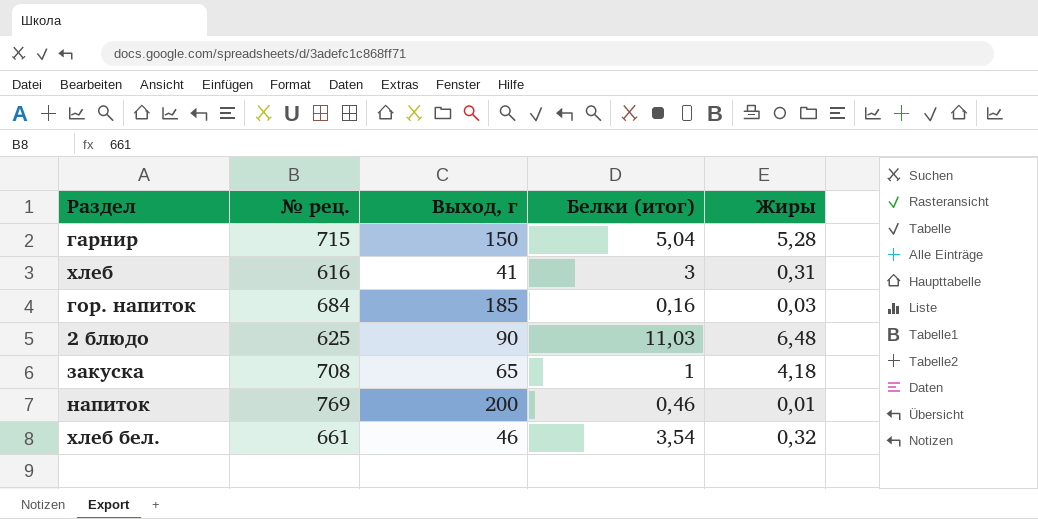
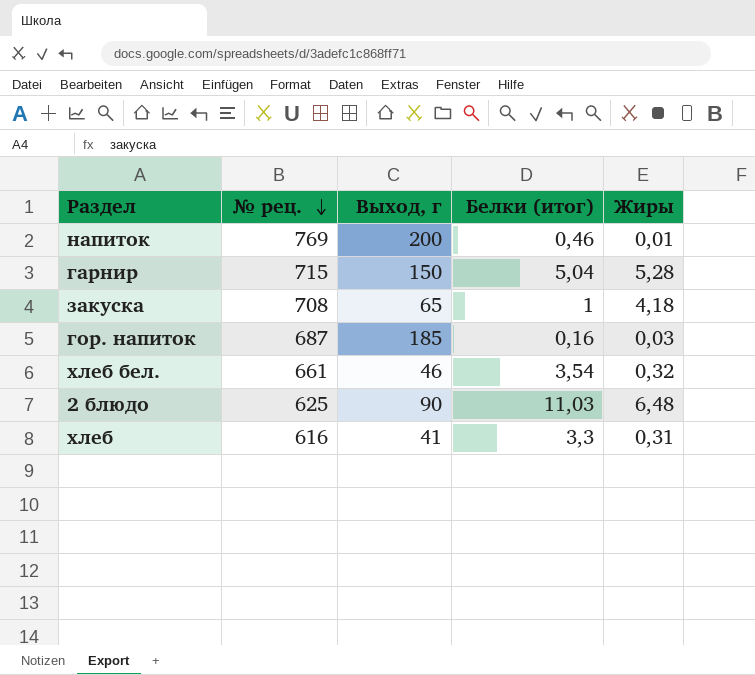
row order: none -> № рец. descending
гор. напиток | № рец.: 684 -> 687
хлеб | Белки (итог): 3 -> 3,3

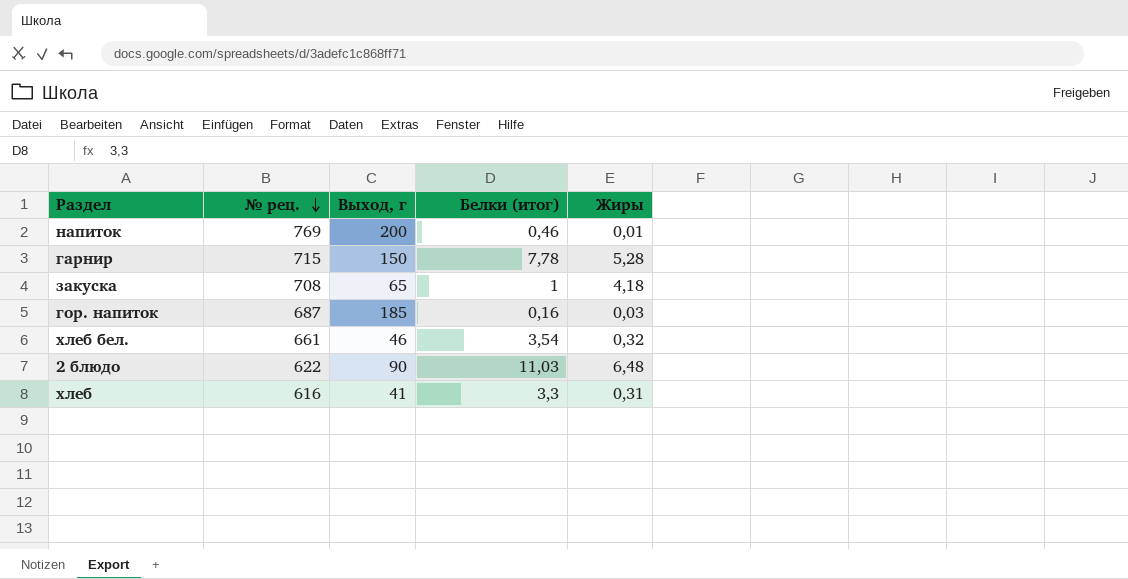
гарнир | Белки (итог): 5,04 -> 7,78
2 блюдо | № рец.: 625 -> 622

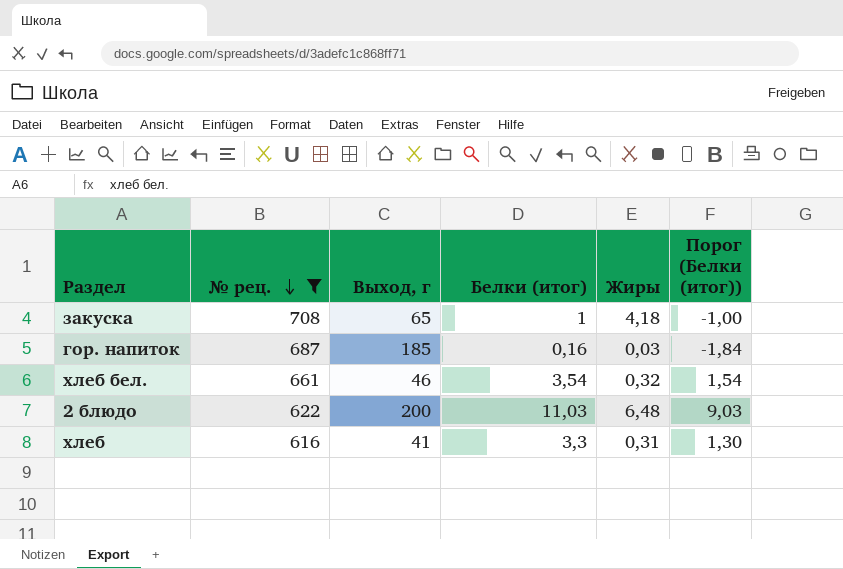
filter: none -> № рец. <= 708
column Порог (Белки (итог)) | formula: none -> [Белки (итог)] - 2
2 блюдо | Выход, г: 90 -> 200

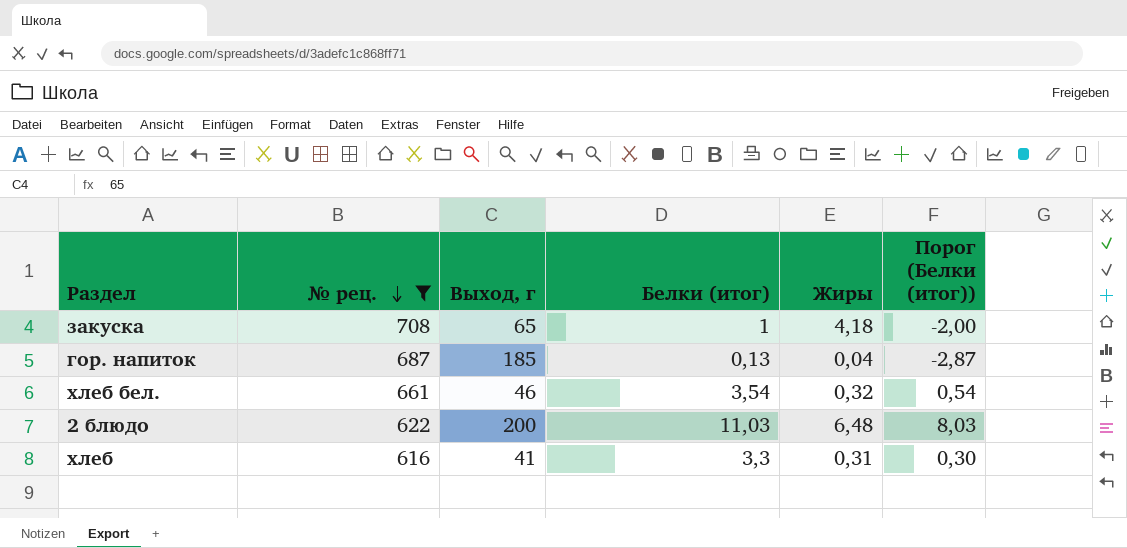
column Порог (Белки (итог)) | formula: [Белки (итог)] - 2 -> [Белки (итог)] - 3
гор. напиток | Белки (итог): 0,16 -> 0,13
гор. напиток | Жиры: 0,03 -> 0,04

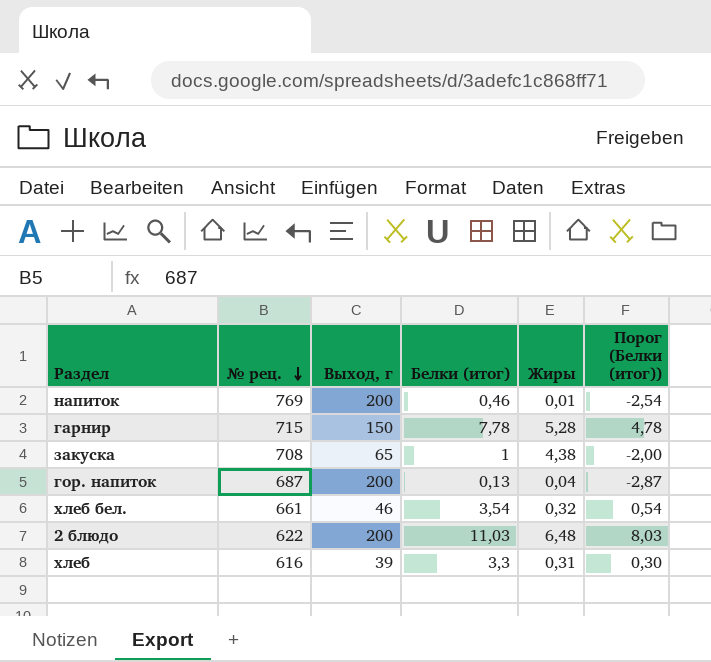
filter: № рец. <= 708 -> none
закуска | Жиры: 4,18 -> 4,38
гор. напиток | Выход, г: 185 -> 200
хлеб | Выход, г: 41 -> 39

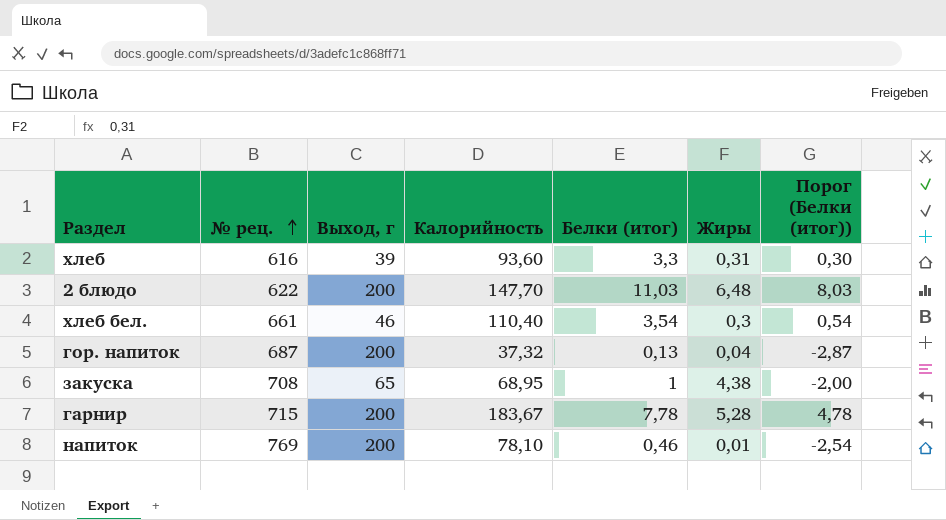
row order: № рец. descending -> № рец. ascending
column Калорийность | position: none -> 4
хлеб бел. | Жиры: 0,32 -> 0,3
гарнир | Выход, г: 150 -> 200

